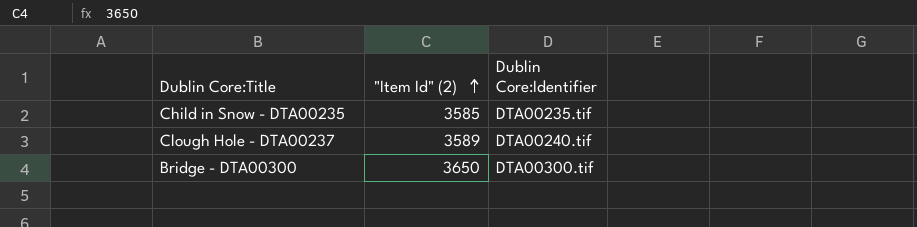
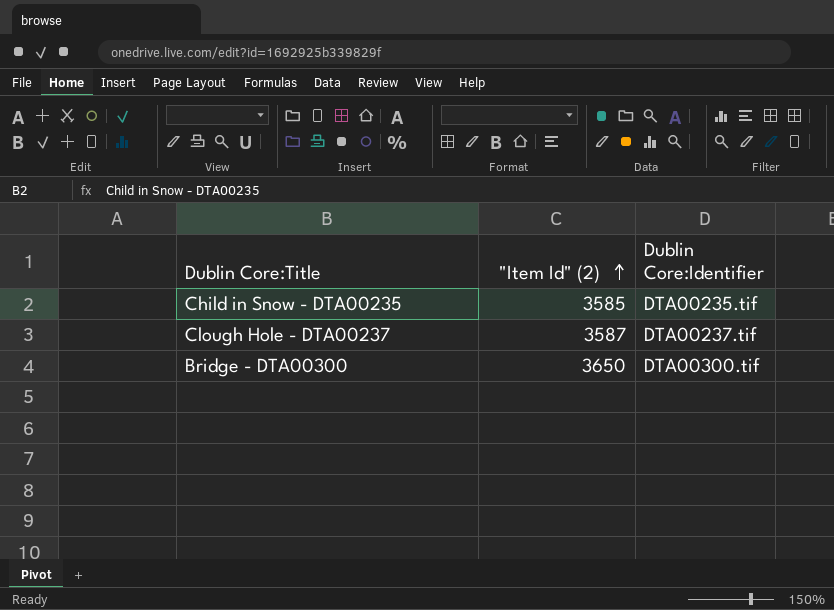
Clough Hole - DTA00237 | "Item Id" (2): 3589 -> 3587
Clough Hole - DTA00237 | Dublin Core:Identifier: DTA00240.tif -> DTA00237.tif

